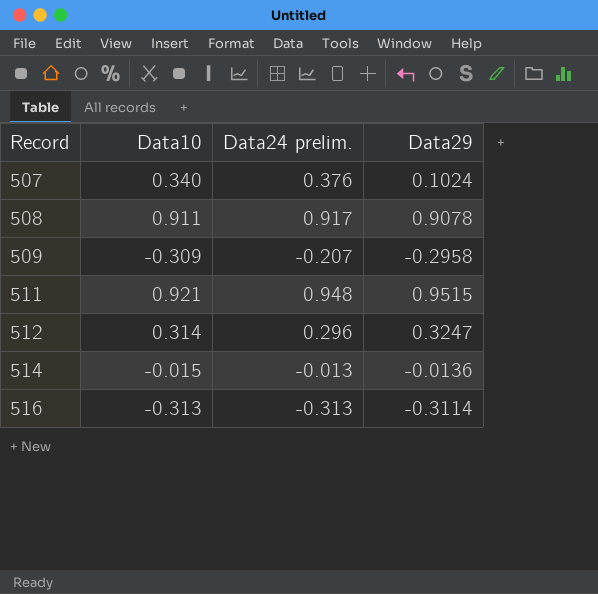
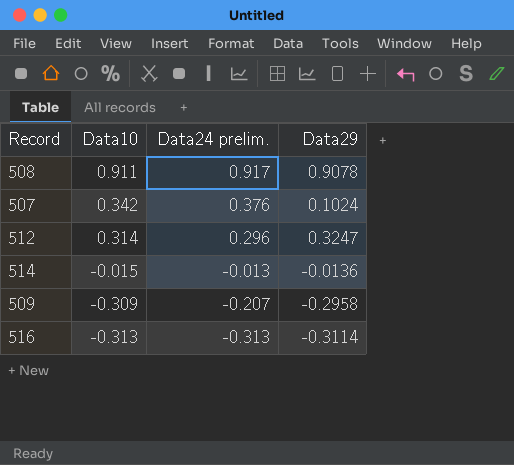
row order: Record ascending -> Data10 descending
row 511: 0.921 | 0.948 | 0.9515 -> none
507 | Data10: 0.340 -> 0.342

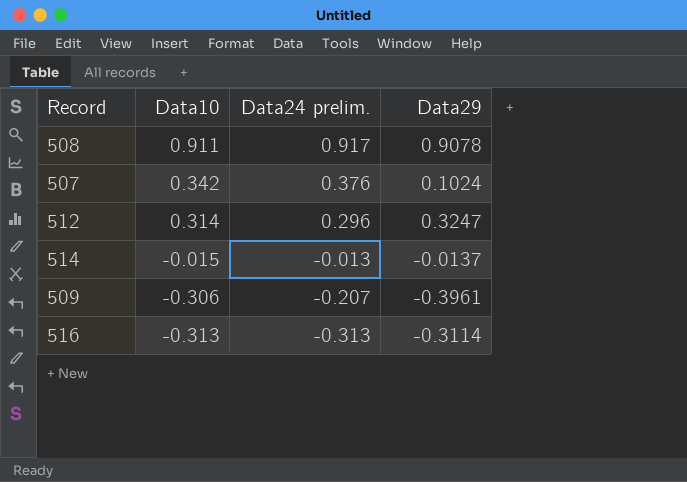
514 | Data29: -0.0136 -> -0.0137
509 | Data10: -0.309 -> -0.306
509 | Data29: -0.2958 -> -0.3961

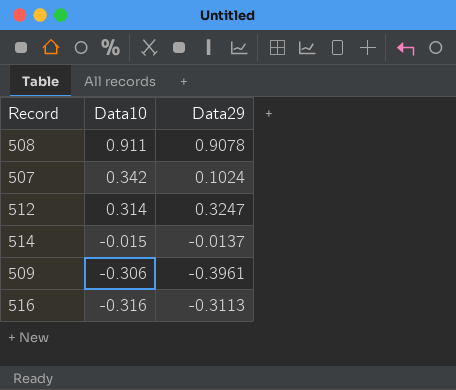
column Data24 prelim. | position: 3 -> none
516 | Data10: -0.313 -> -0.316
516 | Data29: -0.3114 -> -0.3113

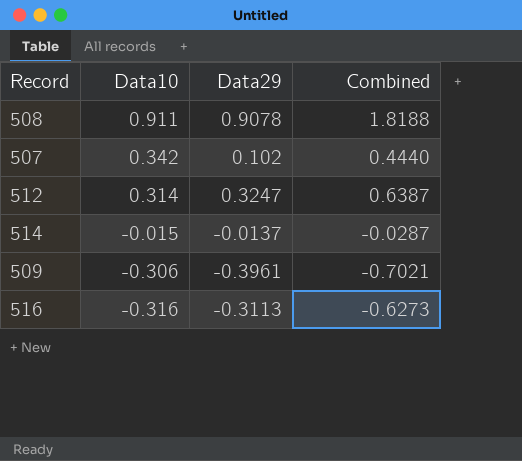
column Combined | formula: none -> [Data10] + [Data29]
507 | Data29: 0.1024 -> 0.102

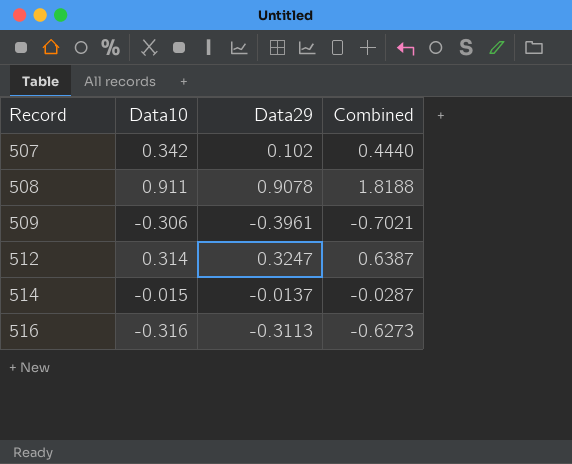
row order: Data10 descending -> Record ascending

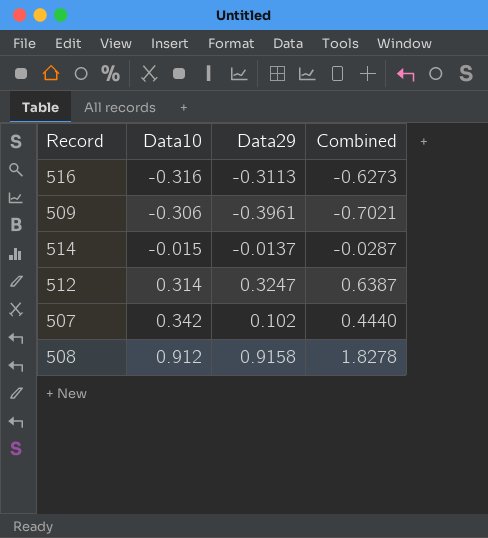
row order: Record ascending -> Data10 ascending
508 | Data10: 0.911 -> 0.912
508 | Data29: 0.9078 -> 0.9158
508 | Combined: 1.8188 -> 1.8278

